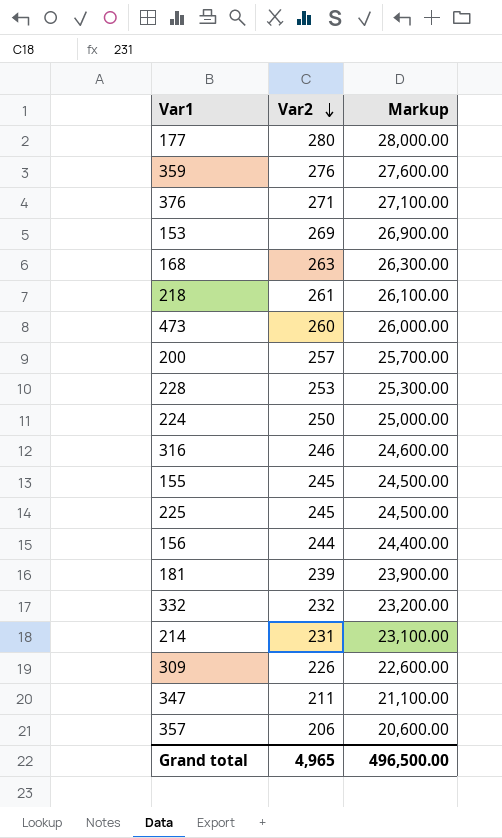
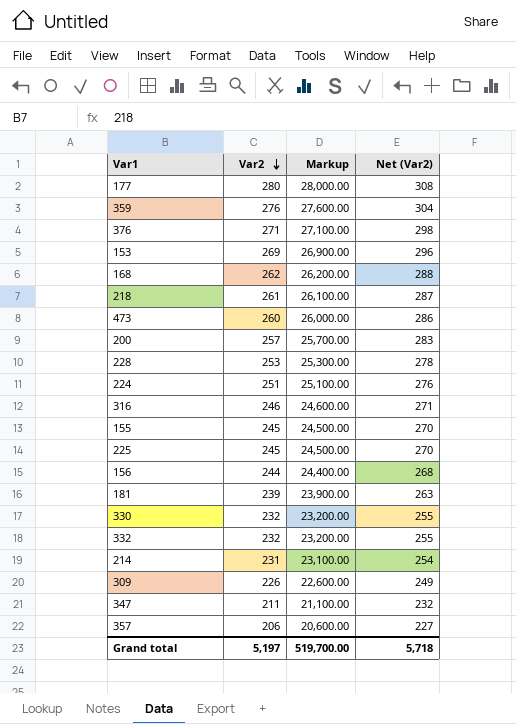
column Net (Var2) | formula: none -> [Var2] * 1.1
168 | Var2: 263 -> 262
168 | Markup: 26,300.00 -> 26,200.00
224 | Var2: 250 -> 251
224 | Markup: 25,000.00 -> 25,100.00
row 330: none -> 232 | 23,200.00 | 255
Grand total | Var2: 4,965 -> 5,197
Grand total | Markup: 496,500.00 -> 519,700.00

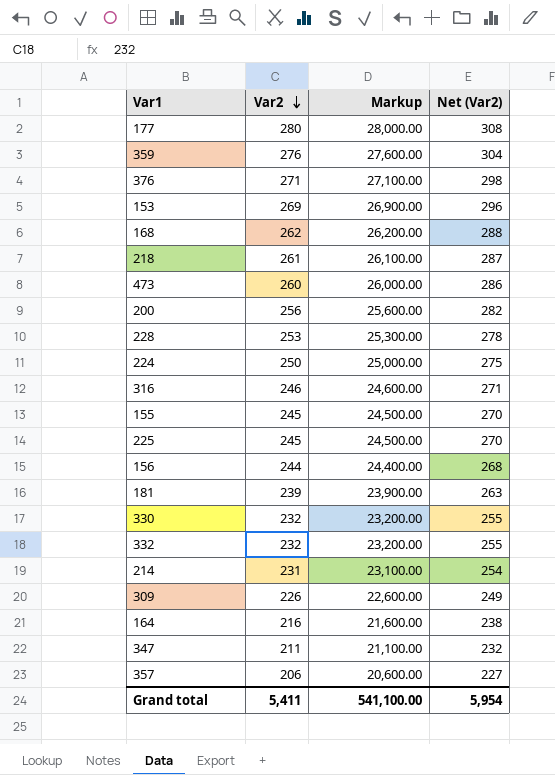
200 | Var2: 257 -> 256
200 | Markup: 25,700.00 -> 25,600.00
200 | Net (Var2): 283 -> 282
224 | Var2: 251 -> 250
224 | Markup: 25,100.00 -> 25,000.00
224 | Net (Var2): 276 -> 275
row 164: none -> 216 | 21,600.00 | 238
Grand total | Var2: 5,197 -> 5,411
Grand total | Markup: 519,700.00 -> 541,100.00
Grand total | Net (Var2): 5,718 -> 5,954

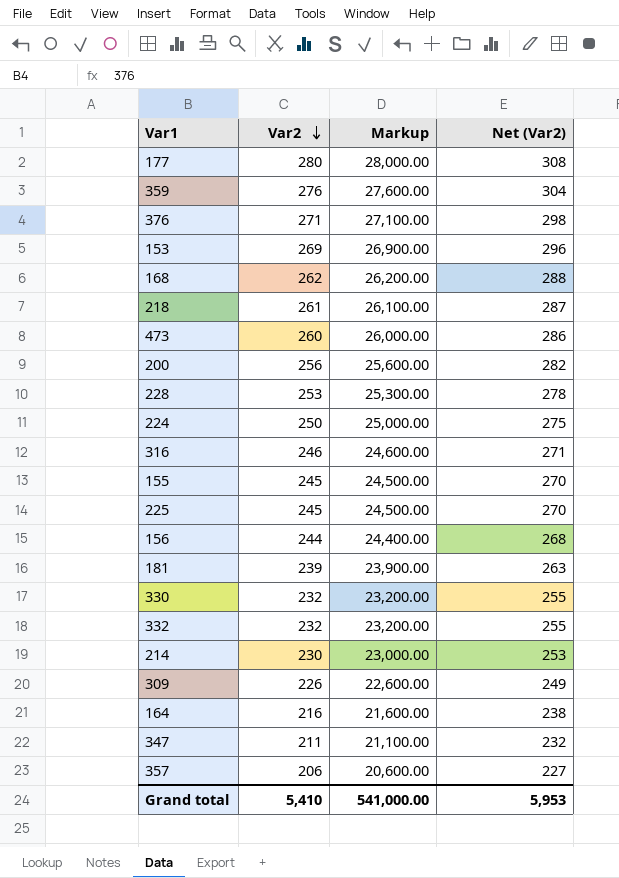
214 | Var2: 231 -> 230
214 | Markup: 23,100.00 -> 23,000.00
214 | Net (Var2): 254 -> 253
Grand total | Var2: 5,411 -> 5,410
Grand total | Markup: 541,100.00 -> 541,000.00
Grand total | Net (Var2): 5,954 -> 5,953

